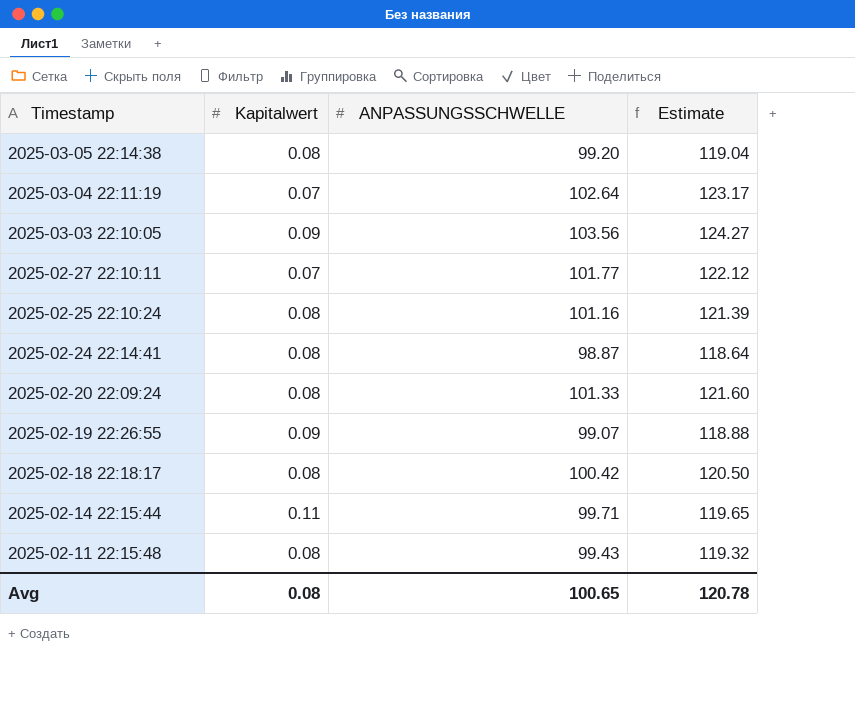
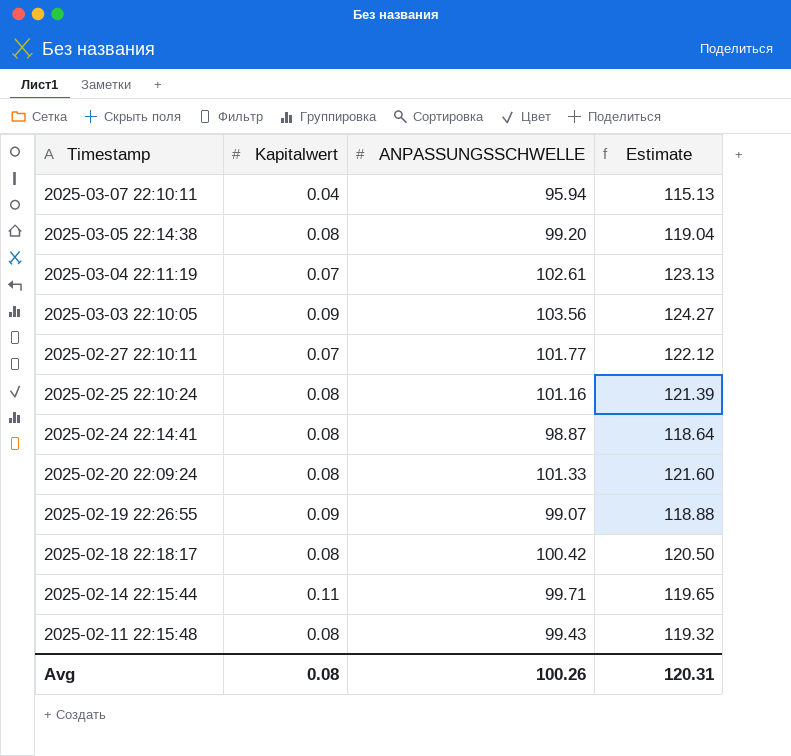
row 2025-03-07 22:10:11: none -> 0.04 | 95.94 | 115.13
2025-03-04 22:11:19 | ANPASSUNGSSCHWELLE: 102.64 -> 102.61
2025-03-04 22:11:19 | Estimate: 123.17 -> 123.13
Avg | ANPASSUNGSSCHWELLE: 100.65 -> 100.26
Avg | Estimate: 120.78 -> 120.31

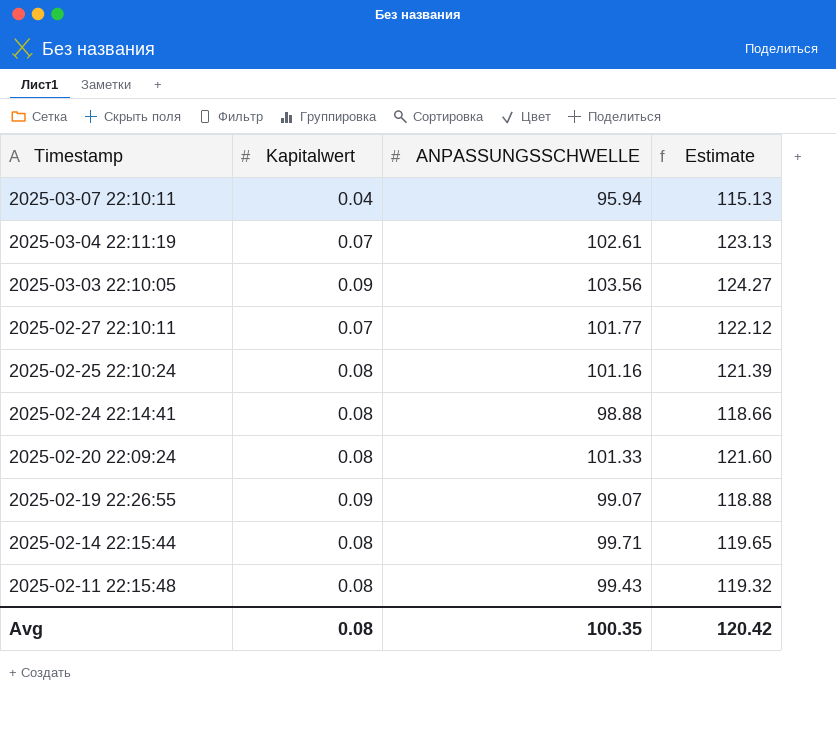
row 2025-03-05 22:14:38: 0.08 | 99.20 | 119.04 -> none
row 2025-02-18 22:18:17: 0.08 | 100.42 | 120.50 -> none
2025-02-24 22:14:41 | ANPASSUNGSSCHWELLE: 98.87 -> 98.88
2025-02-24 22:14:41 | Estimate: 118.64 -> 118.66
2025-02-14 22:15:44 | Kapitalwert: 0.11 -> 0.08
Avg | ANPASSUNGSSCHWELLE: 100.26 -> 100.35
Avg | Estimate: 120.31 -> 120.42

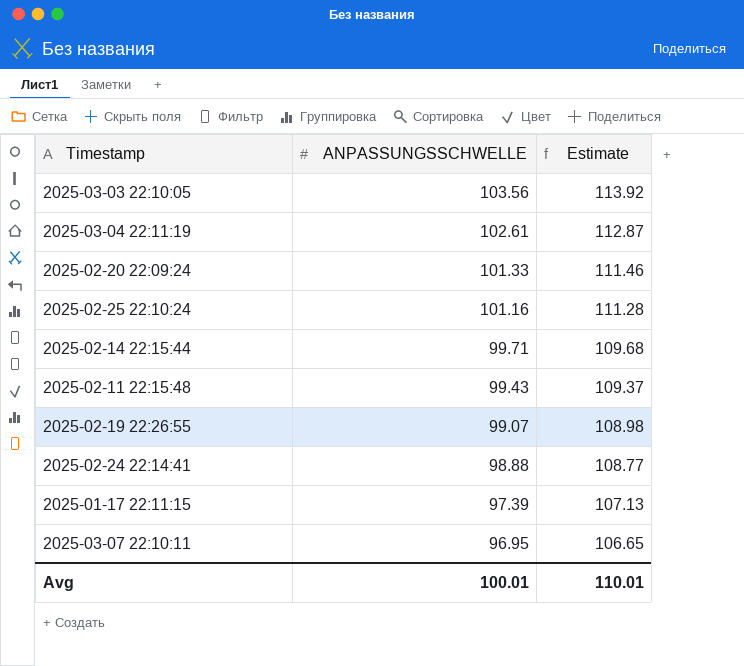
row order: Timestamp descending -> ANPASSUNGSSCHWELLE descending
column Kapitalwert | position: 2 -> none
column Estimate | formula: [ANPASSUNGSSCHWELLE] * 1.2 -> [ANPASSUNGSSCHWELLE] * 1.1
row 2025-02-27 22:10:11: 0.07 | 101.77 | 122.12 -> none
row 2025-01-17 22:11:15: none -> 97.39 | 107.13
2025-03-07 22:10:11 | ANPASSUNGSSCHWELLE: 95.94 -> 96.95
Avg | ANPASSUNGSSCHWELLE: 100.35 -> 100.01
Avg | Estimate: 120.42 -> 110.01

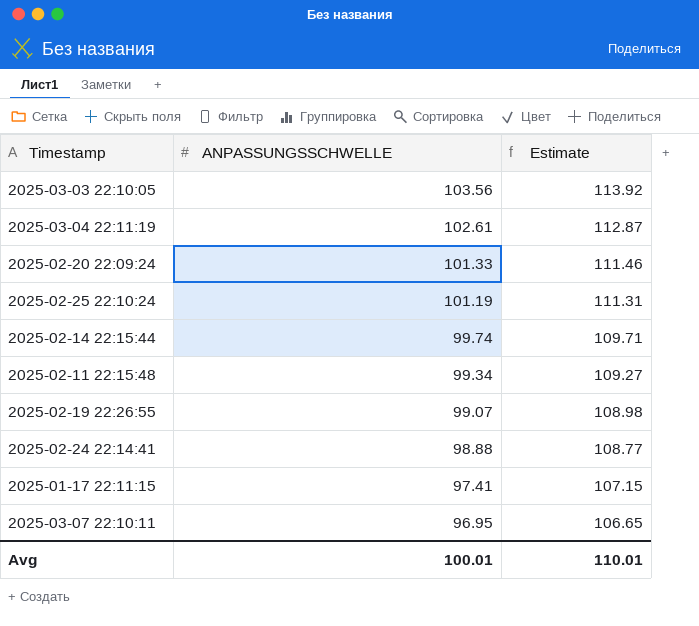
2025-02-25 22:10:24 | ANPASSUNGSSCHWELLE: 101.16 -> 101.19
2025-02-25 22:10:24 | Estimate: 111.28 -> 111.31
2025-02-14 22:15:44 | ANPASSUNGSSCHWELLE: 99.71 -> 99.74
2025-02-14 22:15:44 | Estimate: 109.68 -> 109.71
2025-02-11 22:15:48 | ANPASSUNGSSCHWELLE: 99.43 -> 99.34
2025-02-11 22:15:48 | Estimate: 109.37 -> 109.27
2025-01-17 22:11:15 | ANPASSUNGSSCHWELLE: 97.39 -> 97.41
2025-01-17 22:11:15 | Estimate: 107.13 -> 107.15

